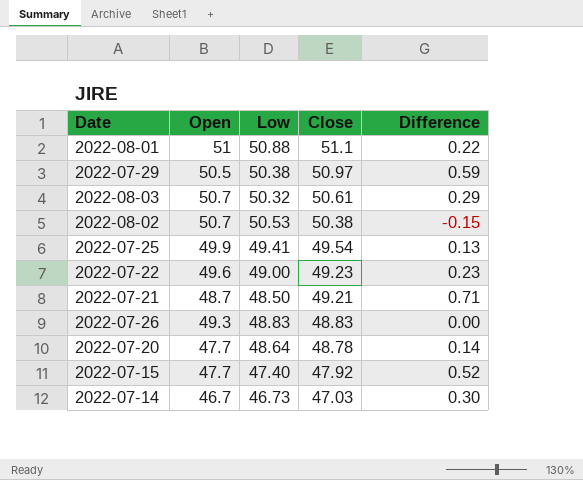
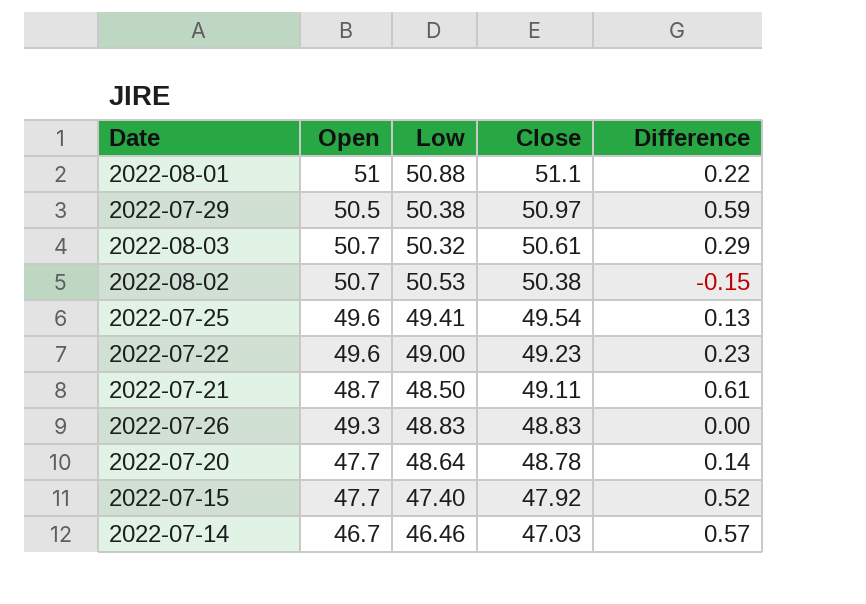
2022-07-25 | Open: 49.9 -> 49.6
2022-07-21 | Close: 49.21 -> 49.11
2022-07-21 | Difference: 0.71 -> 0.61
2022-07-14 | Low: 46.73 -> 46.46
2022-07-14 | Difference: 0.30 -> 0.57

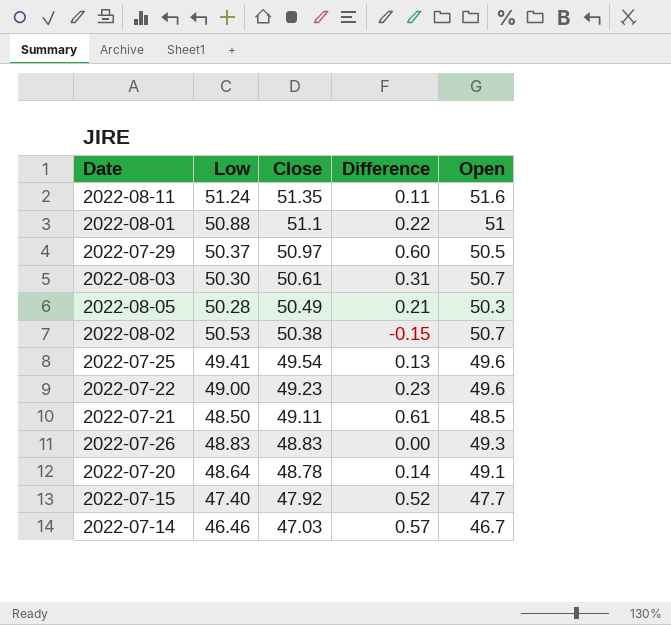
column Open | position: 2 -> 5
row 2022-08-11: none -> 51.24 | 51.35 | 0.11 | 51.6
2022-07-29 | Low: 50.38 -> 50.37
2022-07-29 | Difference: 0.59 -> 0.60
2022-08-03 | Low: 50.32 -> 50.30
2022-08-03 | Difference: 0.29 -> 0.31
row 2022-08-05: none -> 50.28 | 50.49 | 0.21 | 50.3
2022-07-21 | Open: 48.7 -> 48.5
2022-07-20 | Open: 47.7 -> 49.1

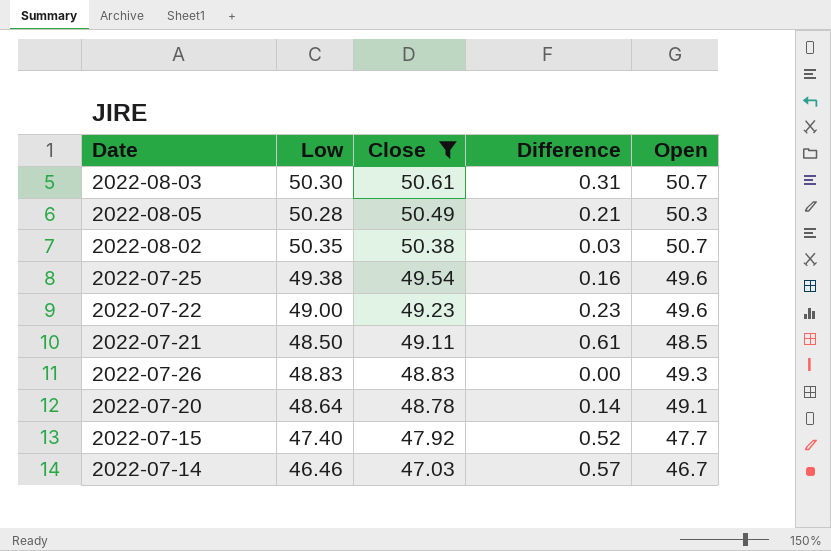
filter: none -> Close <= 50.61
2022-08-02 | Low: 50.53 -> 50.35
2022-08-02 | Difference: -0.15 -> 0.03
2022-07-25 | Low: 49.41 -> 49.38
2022-07-25 | Difference: 0.13 -> 0.16

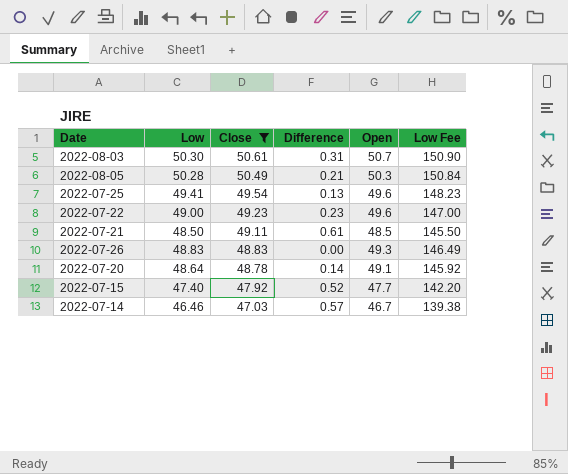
column Low Fee | formula: none -> [Low] * 3
row 2022-08-02: 50.35 | 50.38 | 0.03 | 50.7 -> none
2022-07-25 | Low: 49.38 -> 49.41
2022-07-25 | Difference: 0.16 -> 0.13

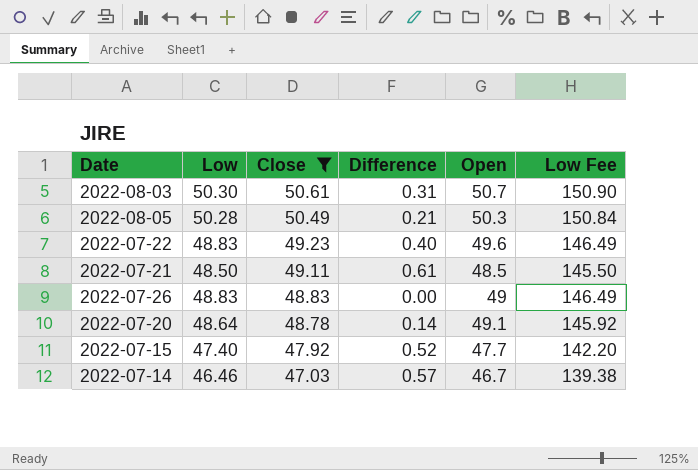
row 2022-07-25: 49.41 | 49.54 | 0.13 | 49.6 | 148.23 -> none
2022-07-22 | Low: 49.00 -> 48.83
2022-07-22 | Difference: 0.23 -> 0.40
2022-07-22 | Low Fee: 147.00 -> 146.49
2022-07-26 | Open: 49.3 -> 49

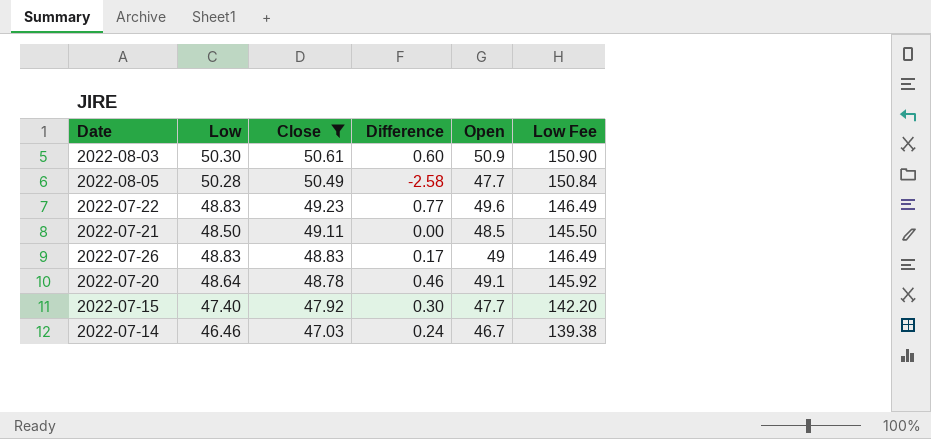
column Difference | formula: [Close] - [Low] -> [Open] - [Low]
2022-08-03 | Open: 50.7 -> 50.9
2022-08-05 | Open: 50.3 -> 47.7

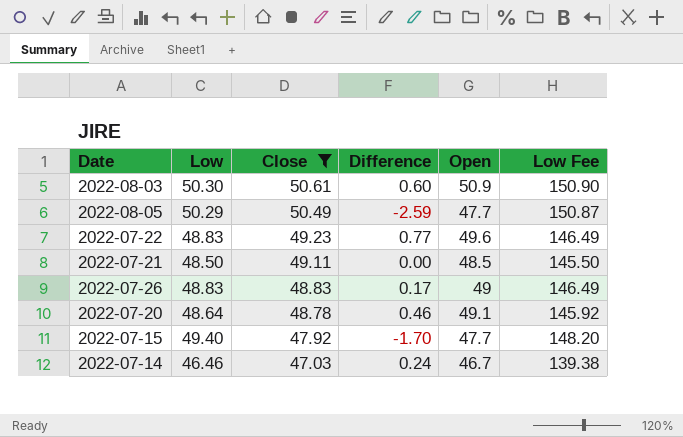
2022-08-05 | Low: 50.28 -> 50.29
2022-08-05 | Difference: -2.58 -> -2.59
2022-08-05 | Low Fee: 150.84 -> 150.87
2022-07-15 | Low: 47.40 -> 49.40
2022-07-15 | Difference: 0.30 -> -1.70
2022-07-15 | Low Fee: 142.20 -> 148.20

